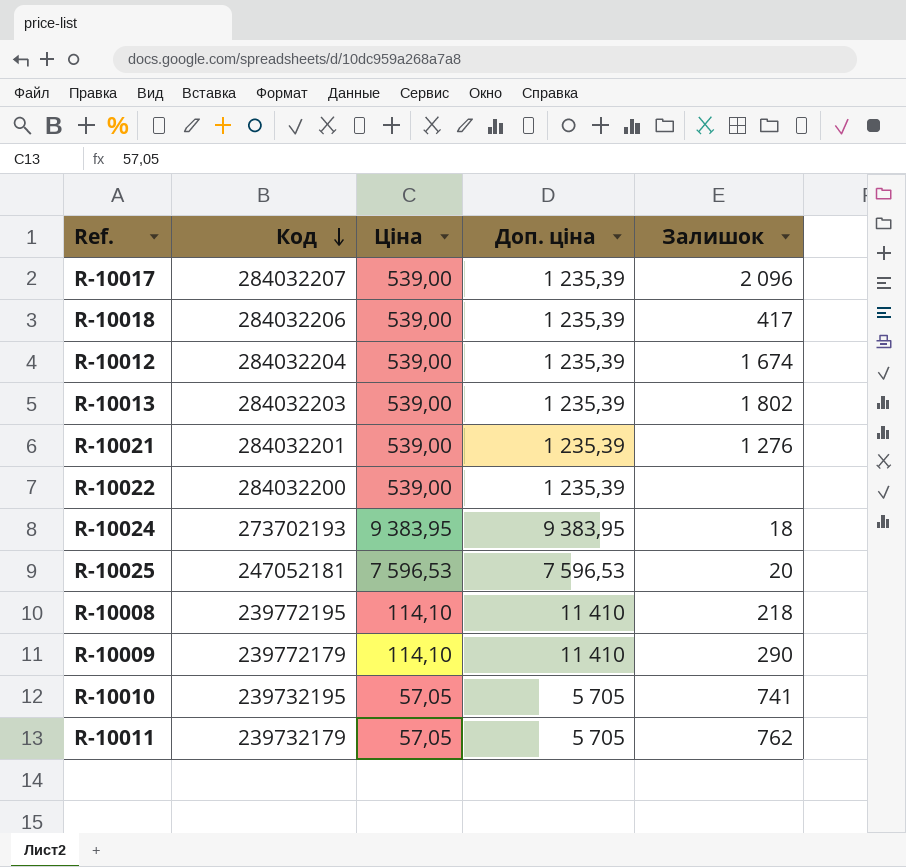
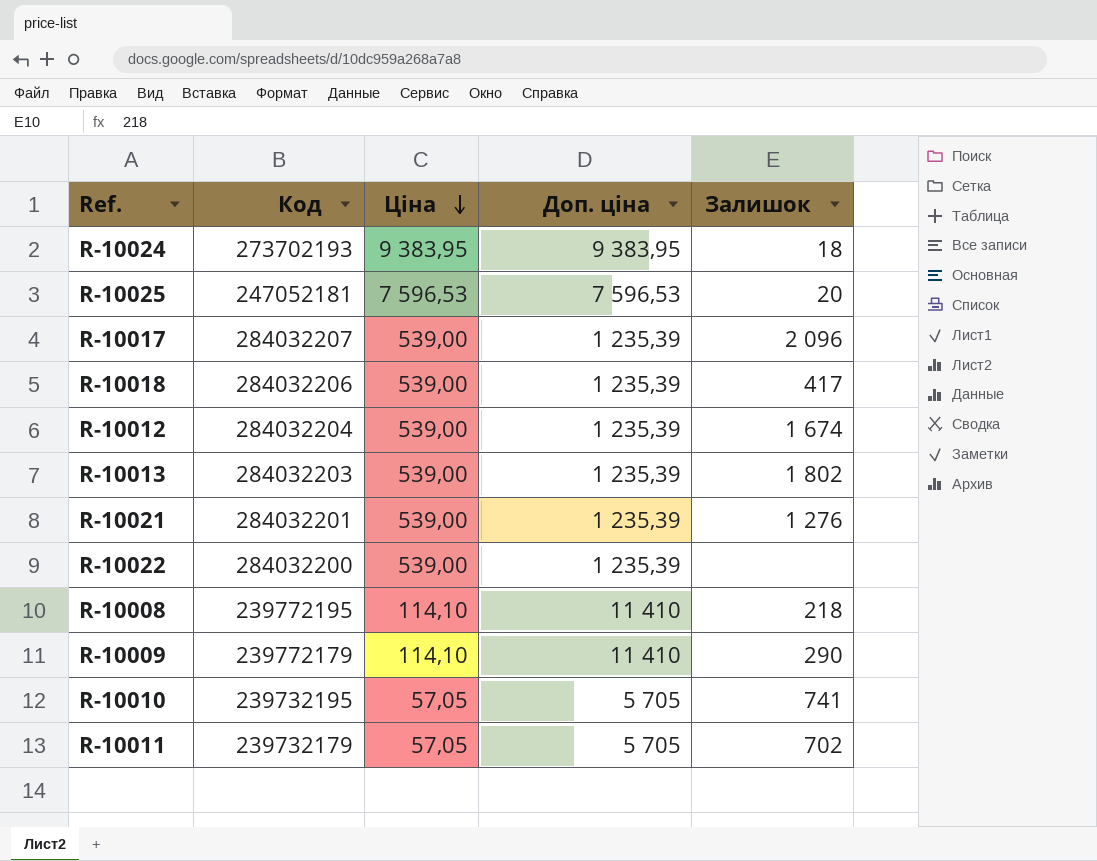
row order: Код descending -> Ціна descending
R-10011 | Залишок: 762 -> 702

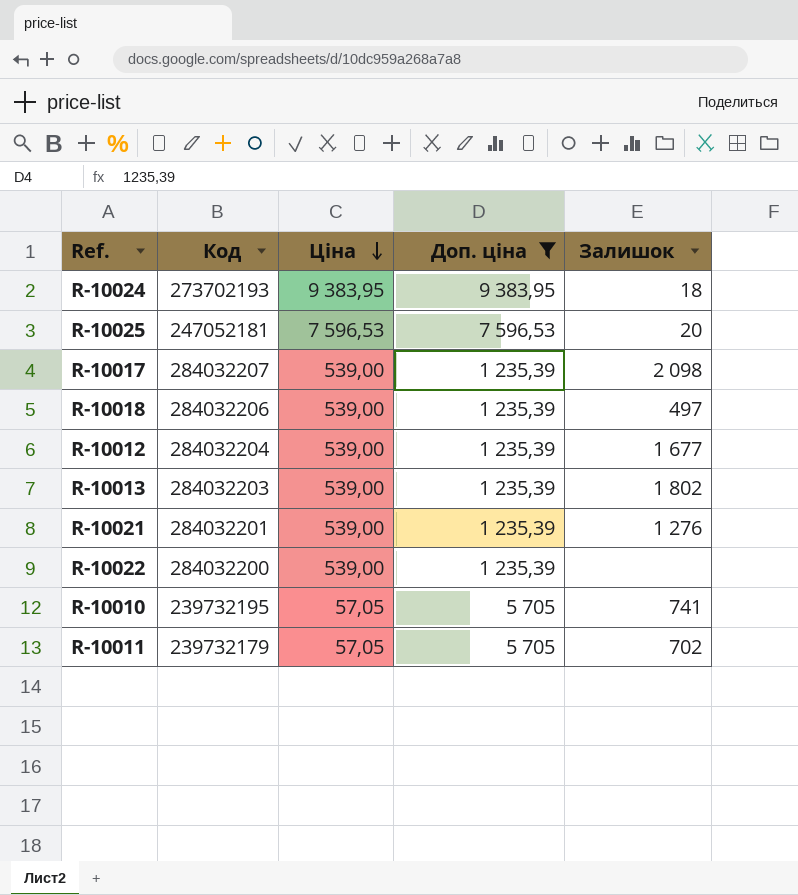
filter: none -> Доп. ціна != 11 410
R-10017 | Залишок: 2 096 -> 2 098
R-10018 | Залишок: 417 -> 497
R-10012 | Залишок: 1 674 -> 1 677

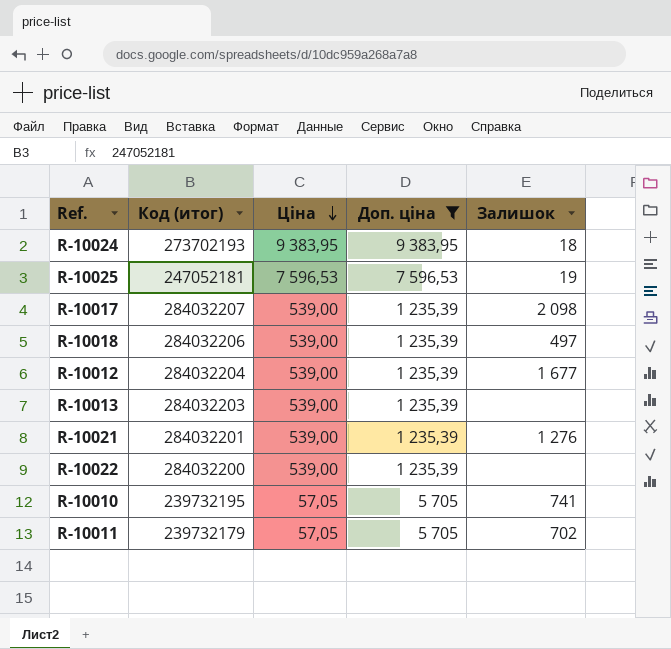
column name: Код -> Код (итог)
R-10025 | Залишок: 20 -> 19
R-10013 | Залишок: 1 802 -> none

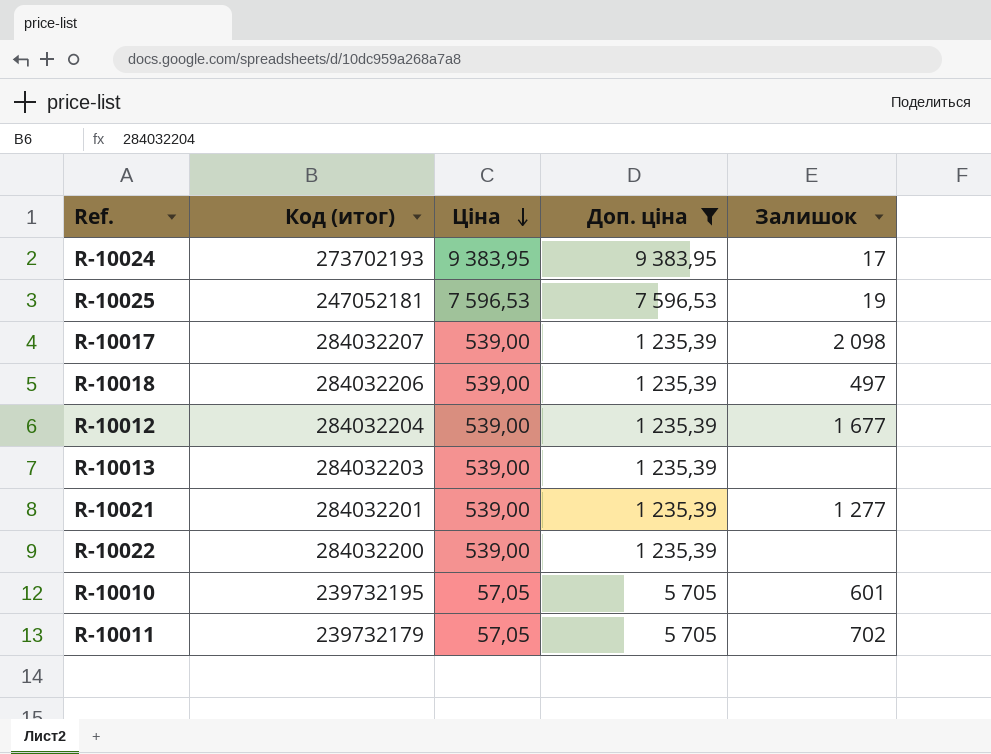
R-10024 | Залишок: 18 -> 17
R-10021 | Залишок: 1 276 -> 1 277
R-10010 | Залишок: 741 -> 601

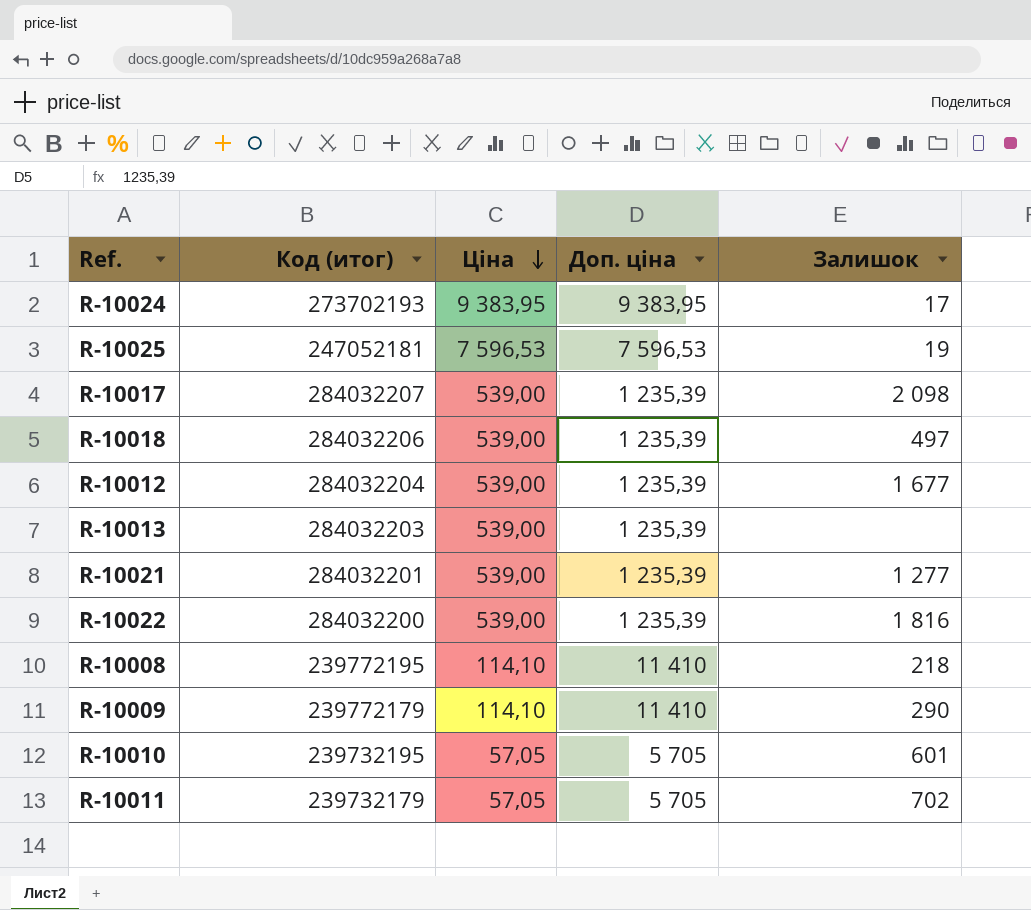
filter: Доп. ціна != 11 410 -> none
R-10022 | Залишок: none -> 1 816

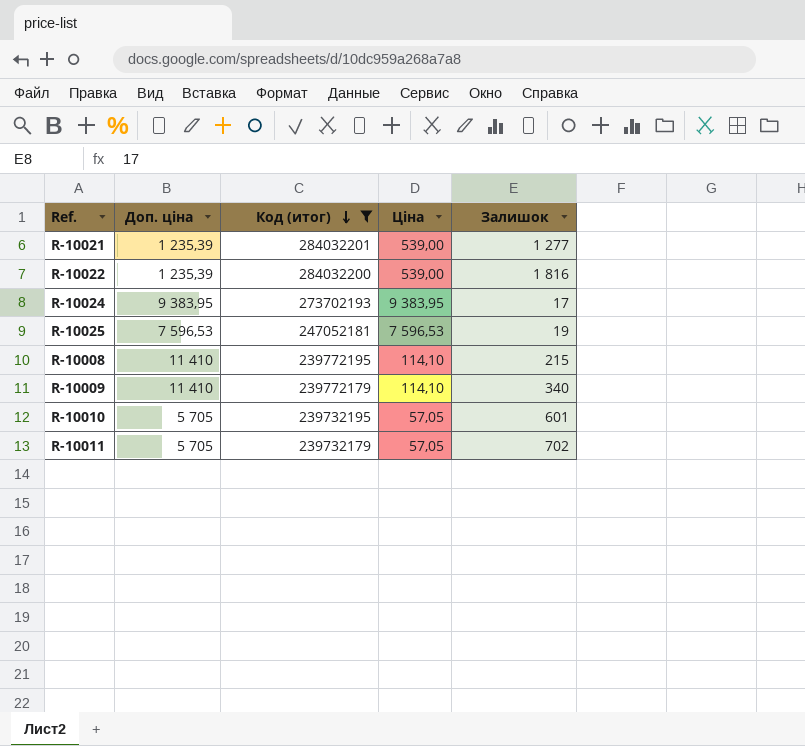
filter: none -> Код (итог) <= 284032201
row order: Ціна descending -> Код (итог) descending
column Доп. ціна | position: 4 -> 2
R-10008 | Залишок: 218 -> 215
R-10009 | Залишок: 290 -> 340

